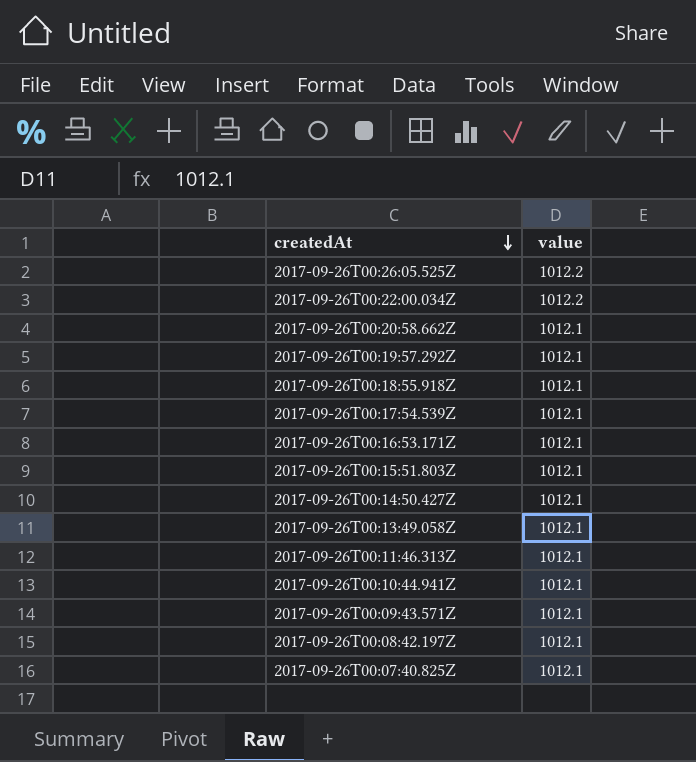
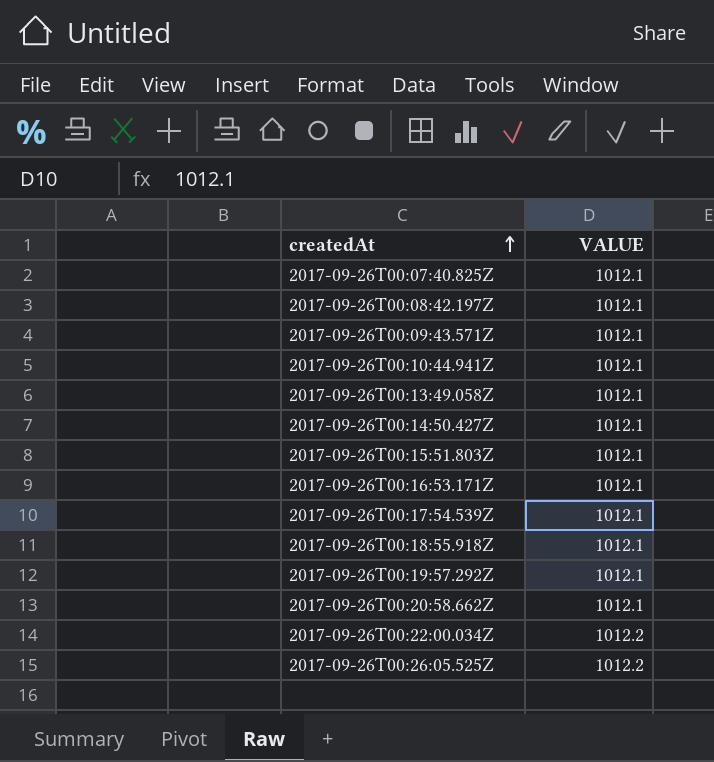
row order: createdAt descending -> createdAt ascending
column name: value -> VALUE
row 2017-09-26T00:11:46.313Z: 1012.1 -> none

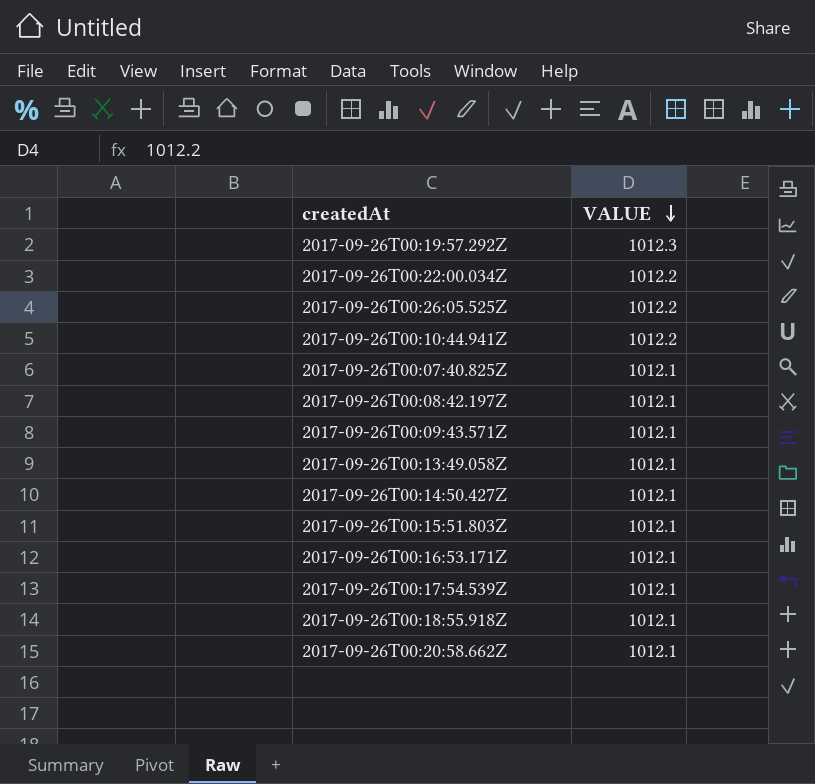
row order: createdAt ascending -> VALUE descending
2017-09-26T00:19:57.292Z | VALUE: 1012.1 -> 1012.3
2017-09-26T00:10:44.941Z | VALUE: 1012.1 -> 1012.2

